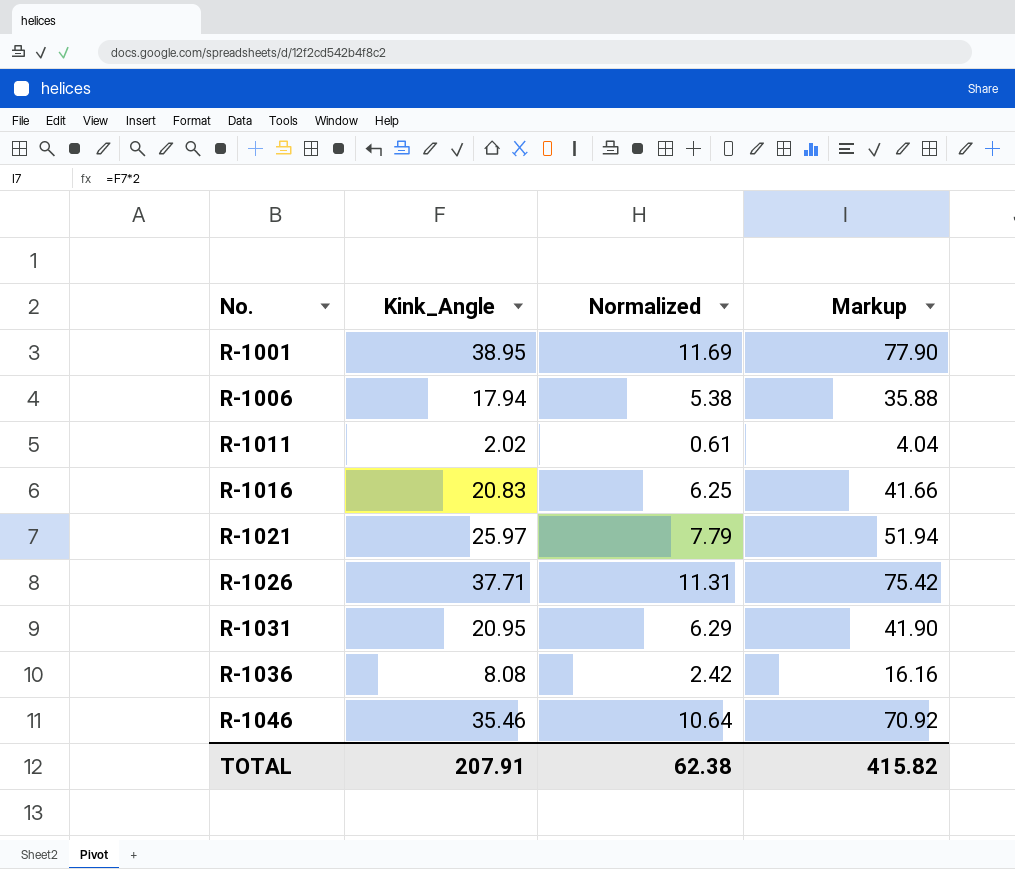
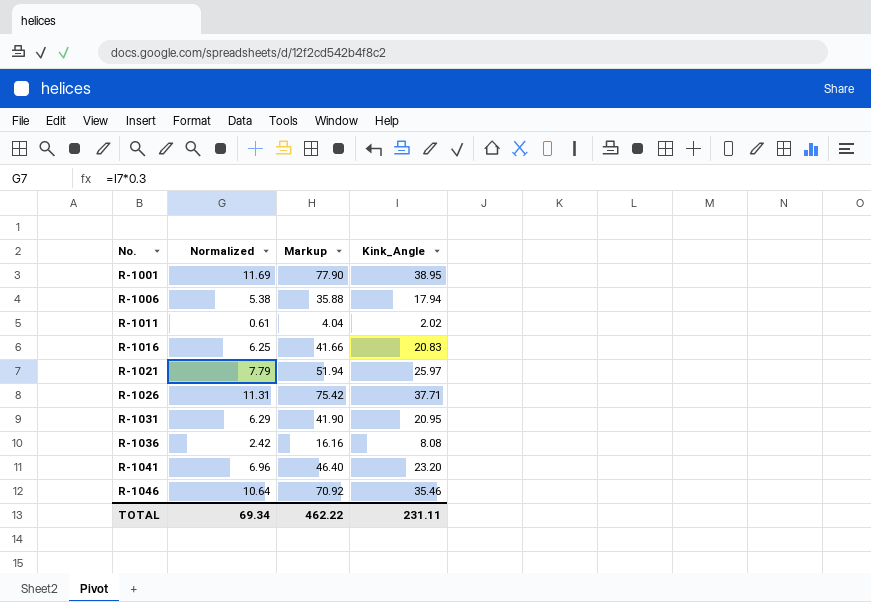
column Kink_Angle | position: 2 -> 4
row R-1041: none -> 6.96 | 46.40 | 23.20
TOTAL | Normalized: 62.38 -> 69.34
TOTAL | Markup: 415.82 -> 462.22
TOTAL | Kink_Angle: 207.91 -> 231.11

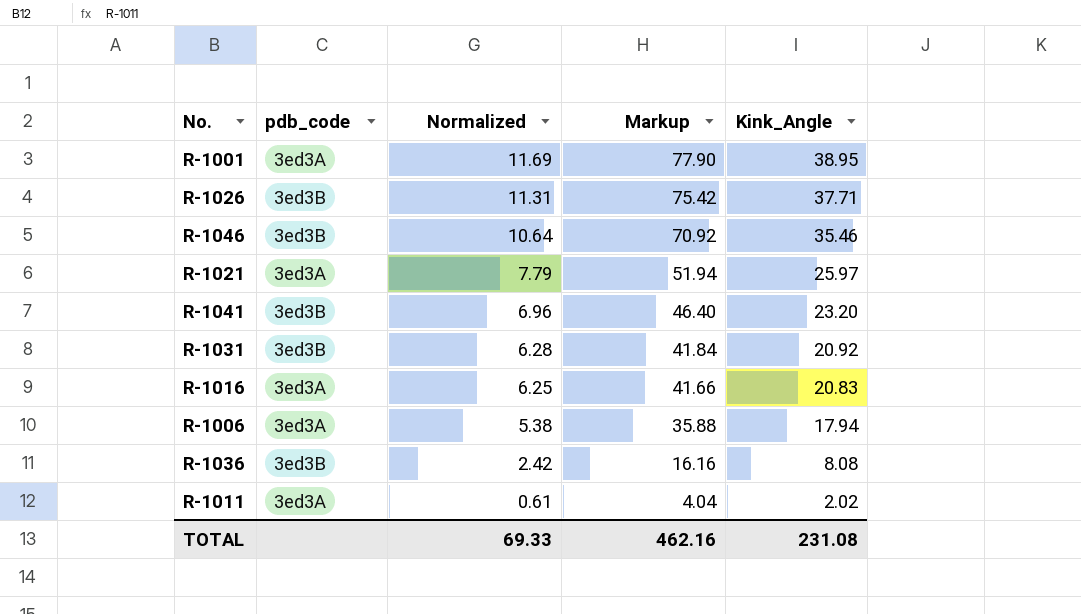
row order: No. ascending -> Normalized descending
column pdb_code | position: none -> 2
R-1031 | Normalized: 6.29 -> 6.28
R-1031 | Markup: 41.90 -> 41.84
R-1031 | Kink_Angle: 20.95 -> 20.92
TOTAL | Normalized: 69.34 -> 69.33
TOTAL | Markup: 462.22 -> 462.16
TOTAL | Kink_Angle: 231.11 -> 231.08

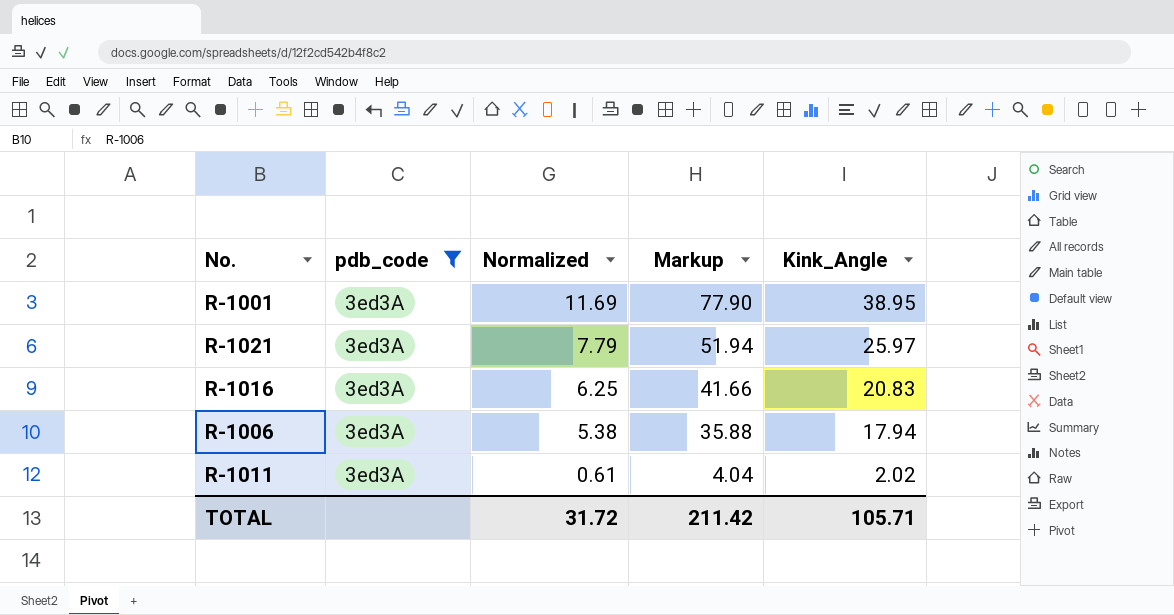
filter: none -> pdb_code = 3ed3A
TOTAL | Normalized: 69.33 -> 31.72
TOTAL | Markup: 462.16 -> 211.42
TOTAL | Kink_Angle: 231.08 -> 105.71

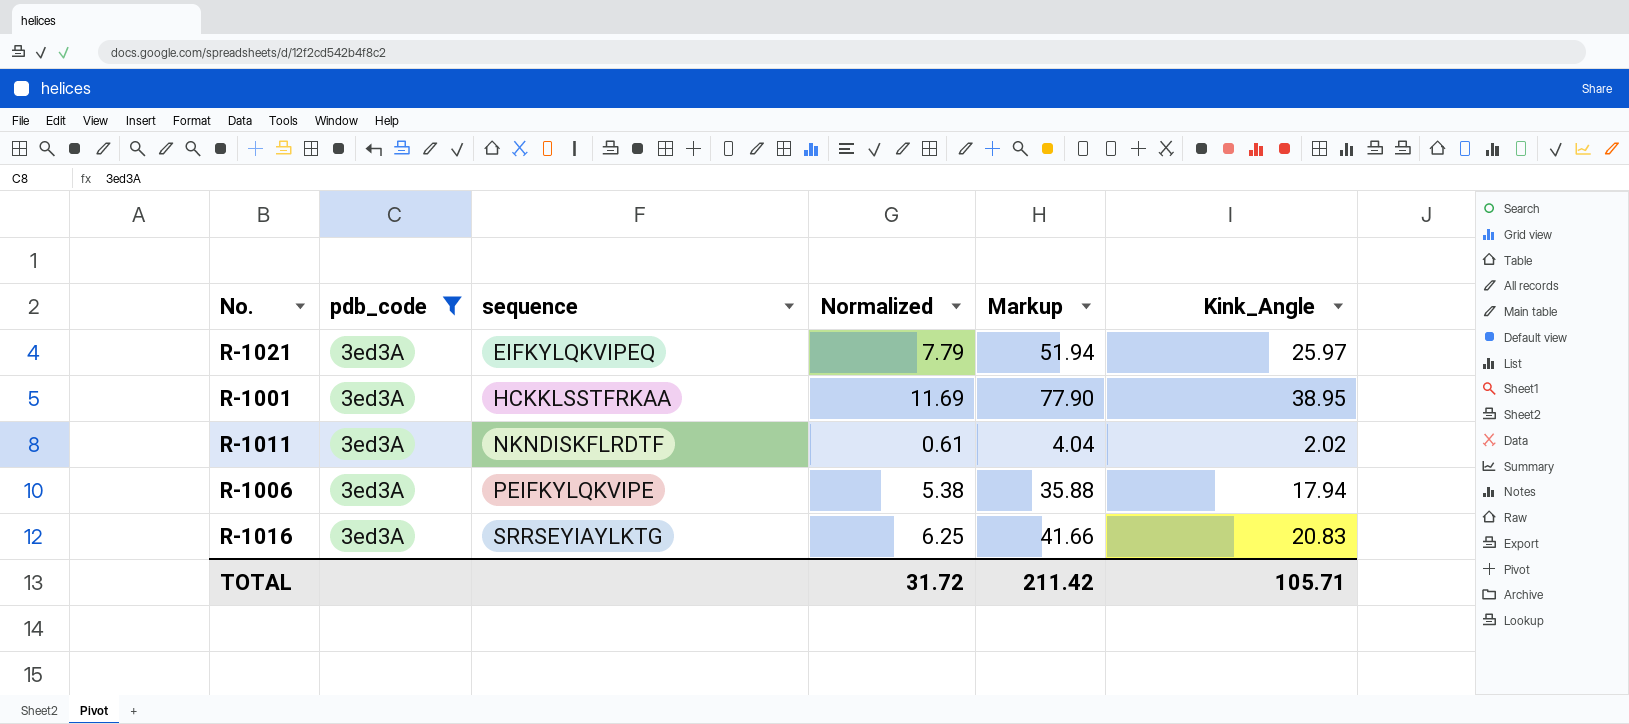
row order: Normalized descending -> sequence ascending
column sequence | position: none -> 3

